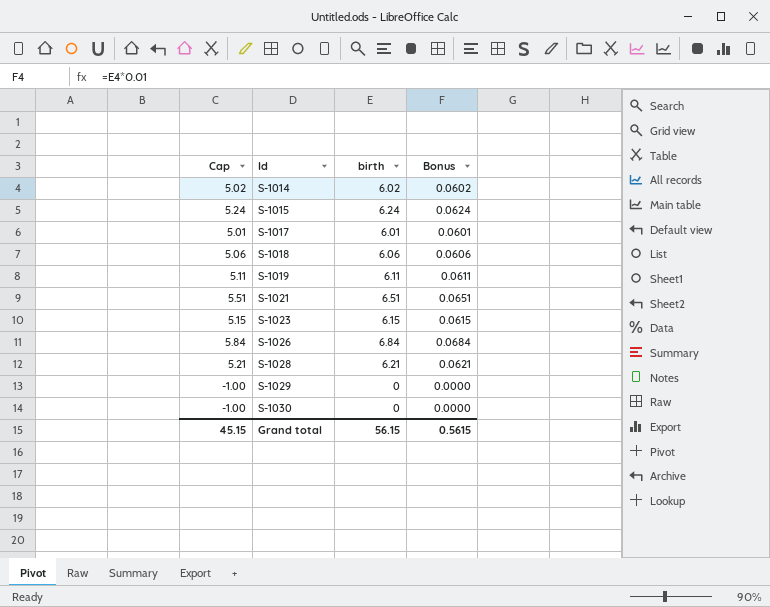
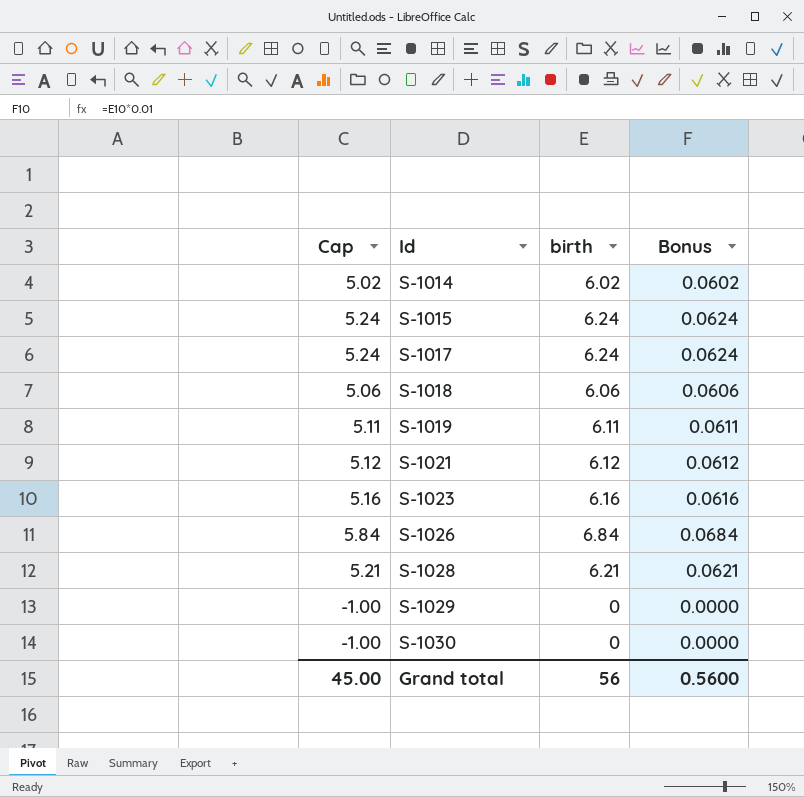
S-1017 | Cap: 5.01 -> 5.24
S-1017 | birth: 6.01 -> 6.24
S-1017 | Bonus: 0.0601 -> 0.0624
S-1021 | Cap: 5.51 -> 5.12
S-1021 | birth: 6.51 -> 6.12
S-1021 | Bonus: 0.0651 -> 0.0612
S-1023 | Cap: 5.15 -> 5.16
S-1023 | birth: 6.15 -> 6.16
S-1023 | Bonus: 0.0615 -> 0.0616
Grand total | Cap: 45.15 -> 45.00
Grand total | birth: 56.15 -> 56
Grand total | Bonus: 0.5615 -> 0.5600

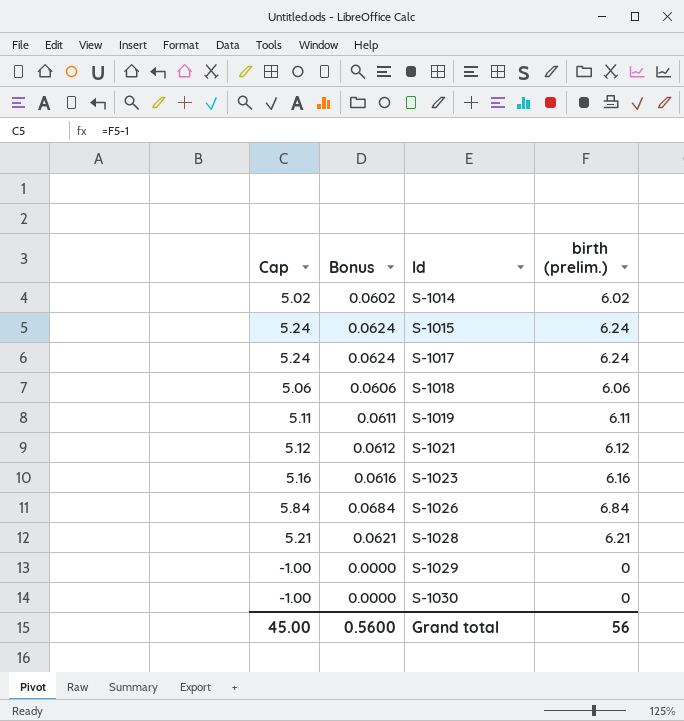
column Bonus | position: 4 -> 2
column name: birth -> birth (prelim.)

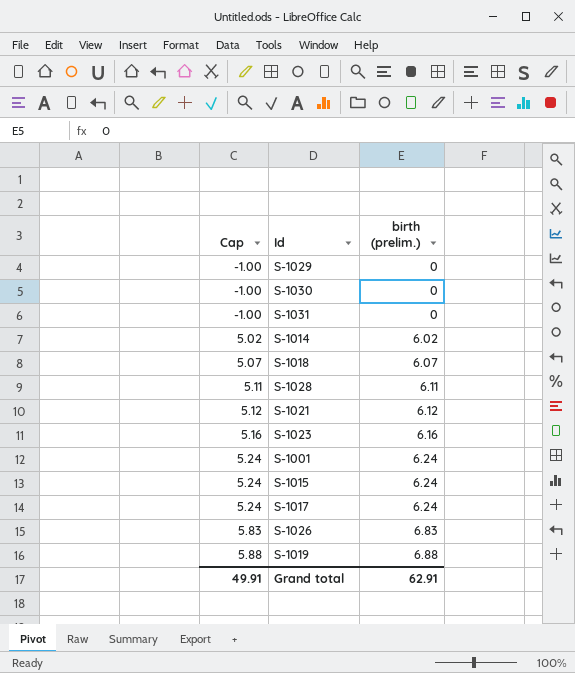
row order: Id ascending -> Cap ascending
column Bonus | formula: [birth (prelim.)] * 0.01 -> none
row S-1031: none -> -1.00 | 0
S-1018 | Cap: 5.06 -> 5.07
S-1018 | birth (prelim.): 6.06 -> 6.07
S-1028 | Cap: 5.21 -> 5.11
S-1028 | birth (prelim.): 6.21 -> 6.11
row S-1001: none -> 5.24 | 6.24
S-1026 | Cap: 5.84 -> 5.83
S-1026 | birth (prelim.): 6.84 -> 6.83
S-1019 | Cap: 5.11 -> 5.88
S-1019 | birth (prelim.): 6.11 -> 6.88
Grand total | Cap: 45.00 -> 49.91
Grand total | birth (prelim.): 56 -> 62.91

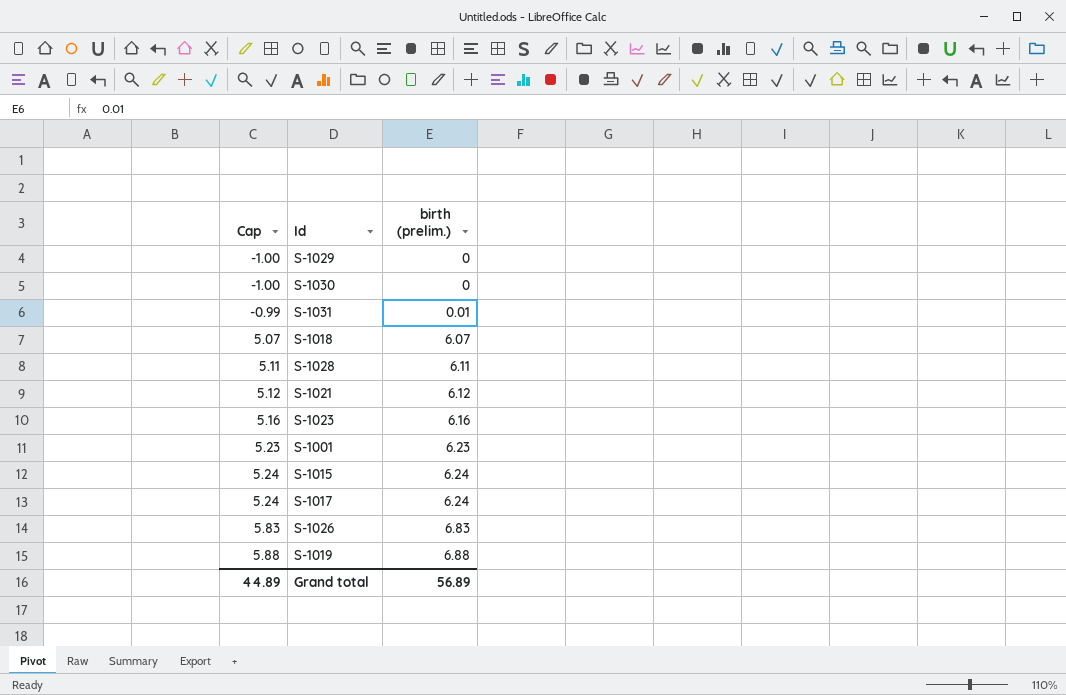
row S-1014: 5.02 | 6.02 -> none
S-1031 | Cap: -1.00 -> -0.99
S-1031 | birth (prelim.): 0 -> 0.01
S-1001 | Cap: 5.24 -> 5.23
S-1001 | birth (prelim.): 6.24 -> 6.23
Grand total | Cap: 49.91 -> 44.89
Grand total | birth (prelim.): 62.91 -> 56.89

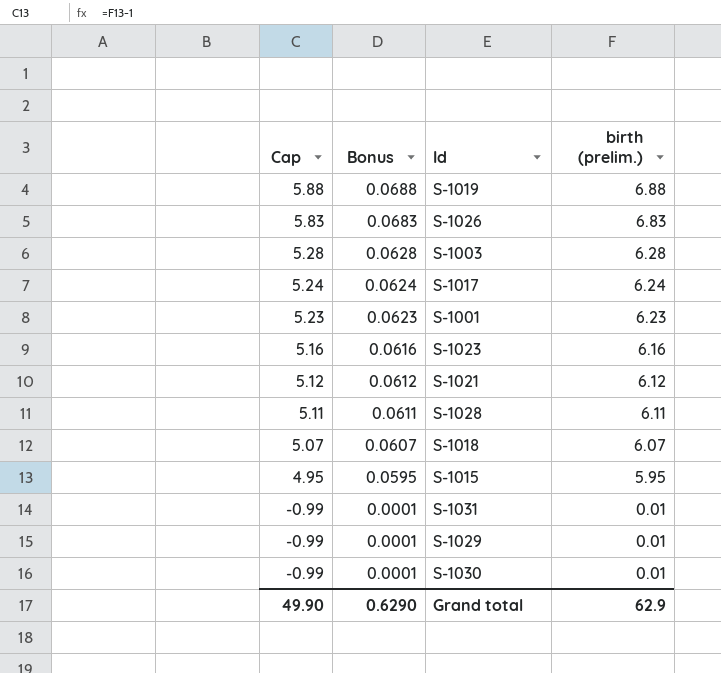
row order: Cap ascending -> Cap descending
column Bonus | formula: none -> [birth (prelim.)] * 0.01
row S-1003: none -> 5.28 | 0.0628 | 6.28
S-1015 | Cap: 5.24 -> 4.95
S-1015 | birth (prelim.): 6.24 -> 5.95
S-1029 | Cap: -1.00 -> -0.99
S-1029 | birth (prelim.): 0 -> 0.01
S-1030 | Cap: -1.00 -> -0.99
S-1030 | birth (prelim.): 0 -> 0.01
Grand total | Cap: 44.89 -> 49.90
Grand total | birth (prelim.): 56.89 -> 62.9

